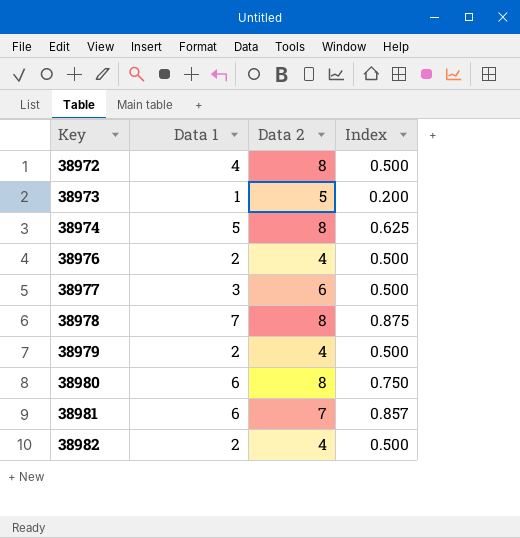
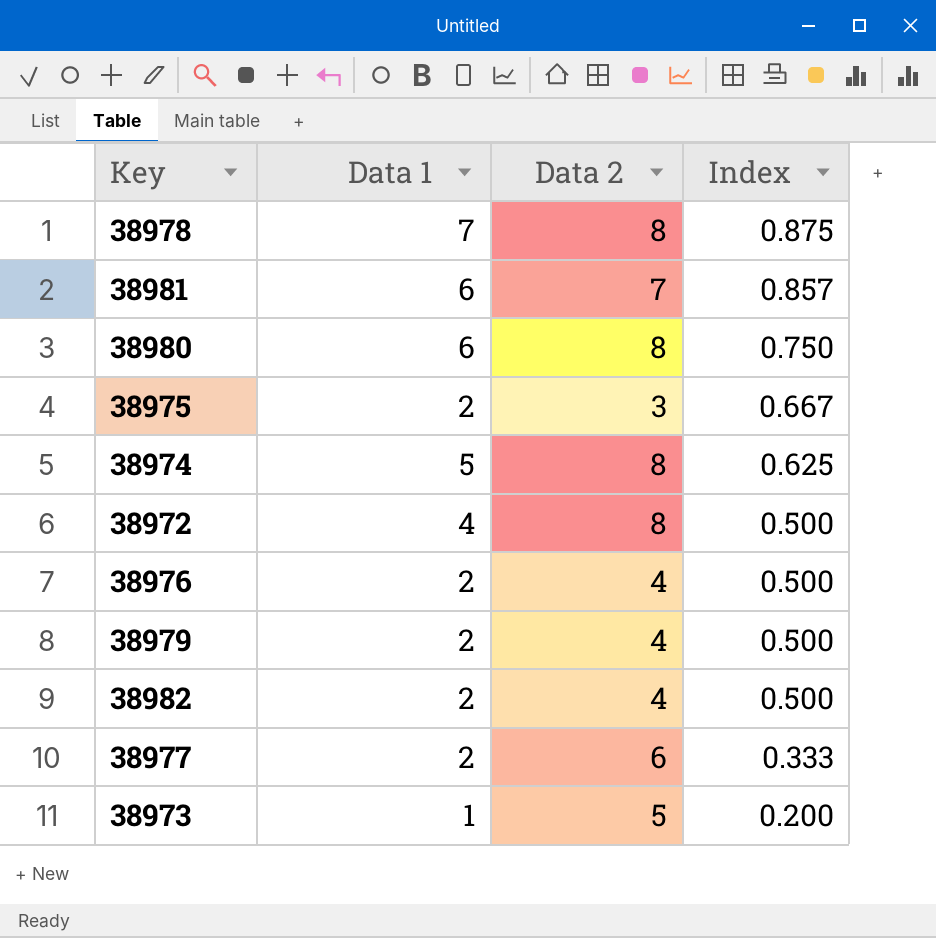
row order: Key ascending -> Index descending
row 38975: none -> 2 | 3 | 0.667
38977 | Data 1: 3 -> 2
38977 | Index: 0.500 -> 0.333

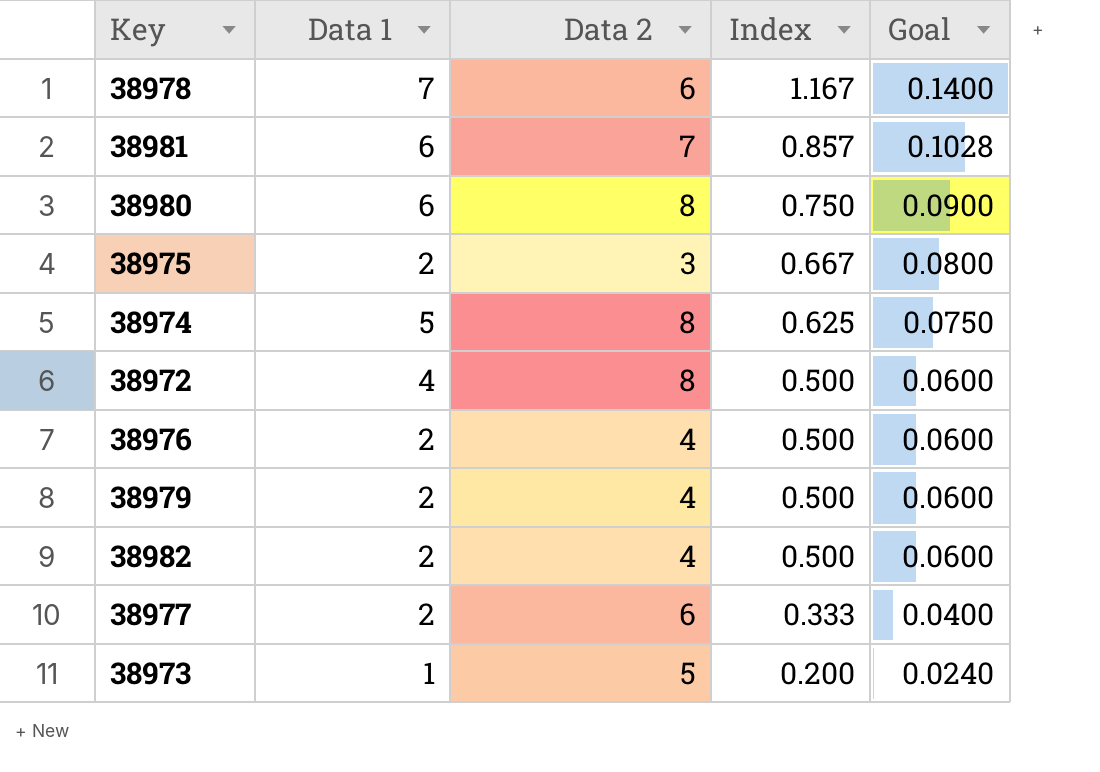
column Goal | formula: none -> [Index] * 0.12
38978 | Data 2: 8 -> 6
38978 | Index: 0.875 -> 1.167

